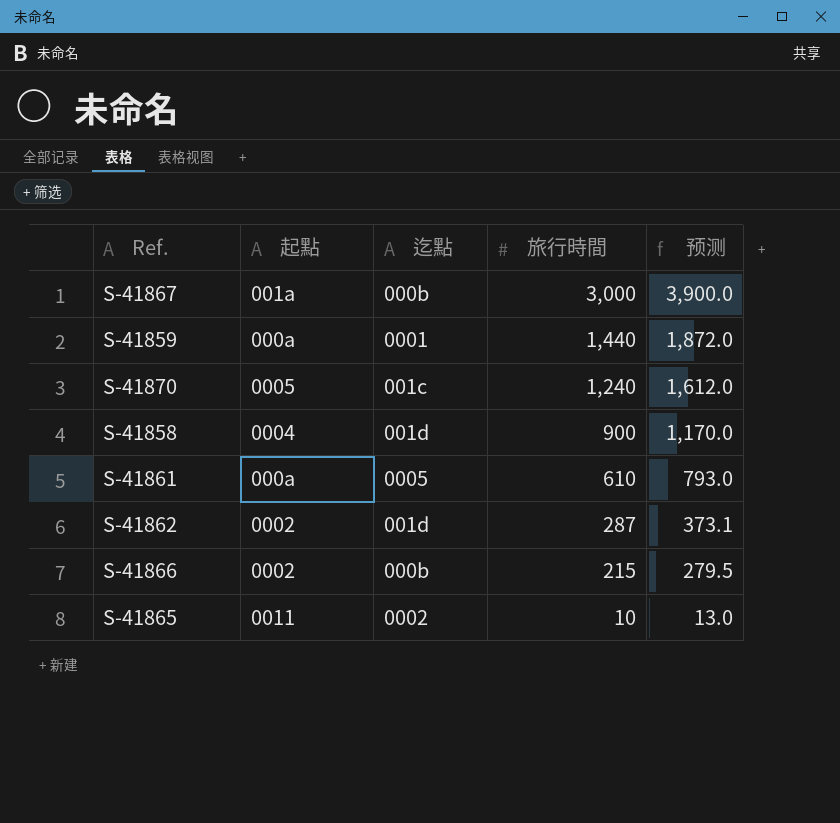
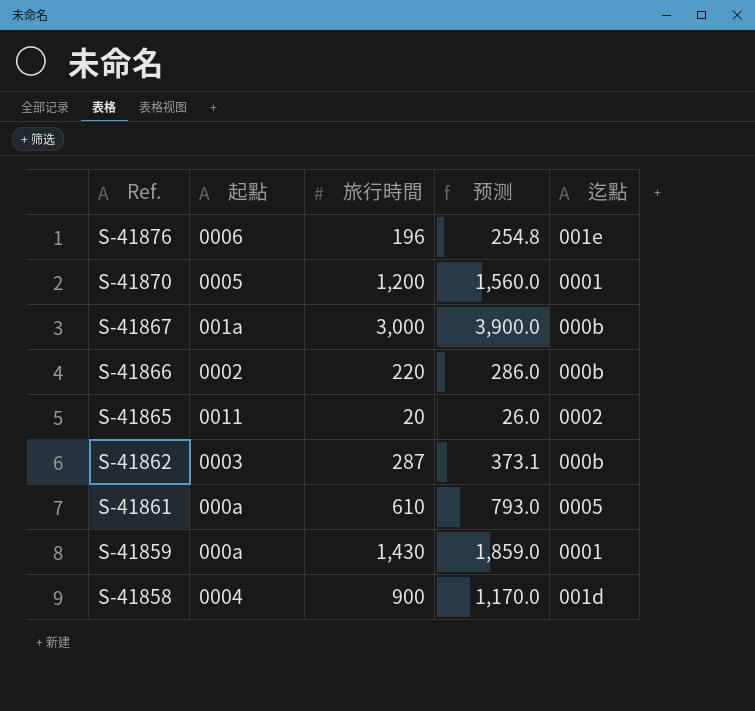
row order: 旅行時間 descending -> Ref. descending
column 迄點 | position: 3 -> 5
row S-41876: none -> 0006 | 196 | 254.8 | 001e
S-41870 | 旅行時間: 1,240 -> 1,200
S-41870 | 预测: 1,612.0 -> 1,560.0
S-41870 | 迄點: 001c -> 0001
S-41866 | 旅行時間: 215 -> 220
S-41866 | 预测: 279.5 -> 286.0
S-41865 | 旅行時間: 10 -> 20
S-41865 | 预测: 13.0 -> 26.0
S-41862 | 起點: 0002 -> 0003
S-41862 | 迄點: 001d -> 000b
S-41859 | 旅行時間: 1,440 -> 1,430
S-41859 | 预测: 1,872.0 -> 1,859.0

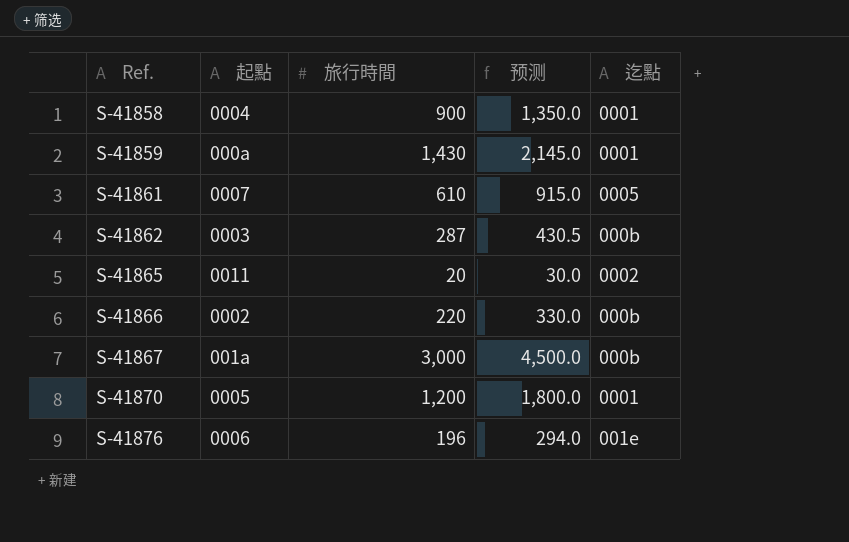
row order: Ref. descending -> Ref. ascending
column 预测 | formula: [旅行時間] * 1.3 -> [旅行時間] * 1.5
S-41858 | 迄點: 001d -> 0001
S-41861 | 起點: 000a -> 0007

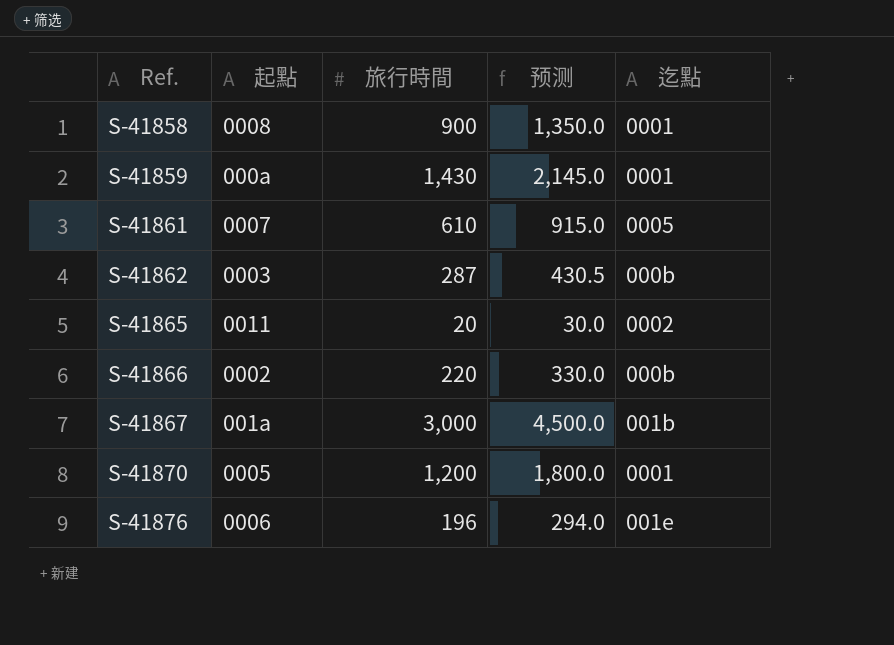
S-41858 | 起點: 0004 -> 0008
S-41867 | 迄點: 000b -> 001b

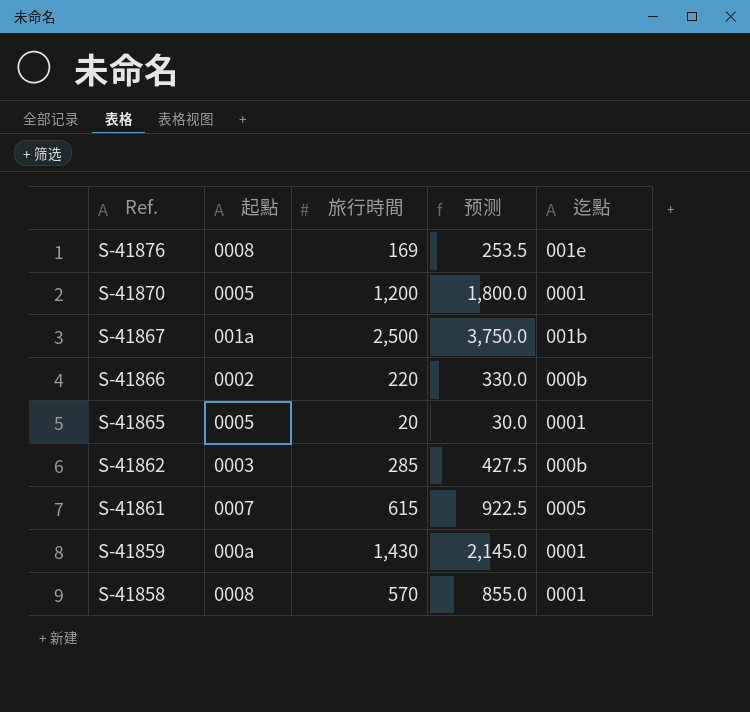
row order: Ref. ascending -> Ref. descending
S-41876 | 起點: 0006 -> 0008
S-41876 | 旅行時間: 196 -> 169
S-41876 | 预测: 294.0 -> 253.5
S-41867 | 旅行時間: 3,000 -> 2,500
S-41867 | 预测: 4,500.0 -> 3,750.0
S-41865 | 起點: 0011 -> 0005
S-41865 | 迄點: 0002 -> 0001
S-41862 | 旅行時間: 287 -> 285
S-41862 | 预测: 430.5 -> 427.5
S-41861 | 旅行時間: 610 -> 615
S-41861 | 预测: 915.0 -> 922.5
S-41858 | 旅行時間: 900 -> 570
S-41858 | 预测: 1,350.0 -> 855.0

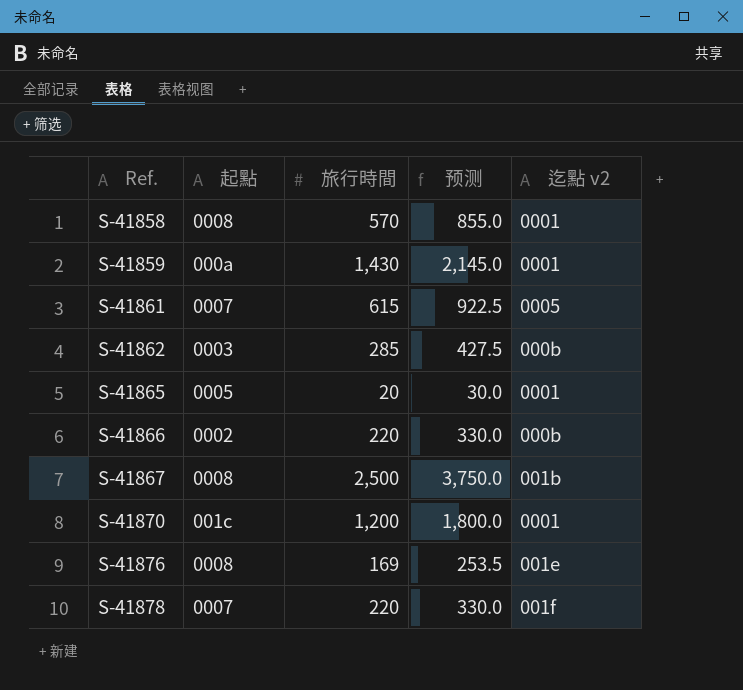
row order: Ref. descending -> Ref. ascending
column name: 迄點 -> 迄點 v2
S-41867 | 起點: 001a -> 0008
S-41870 | 起點: 0005 -> 001c
row S-41878: none -> 0007 | 220 | 330.0 | 001f

